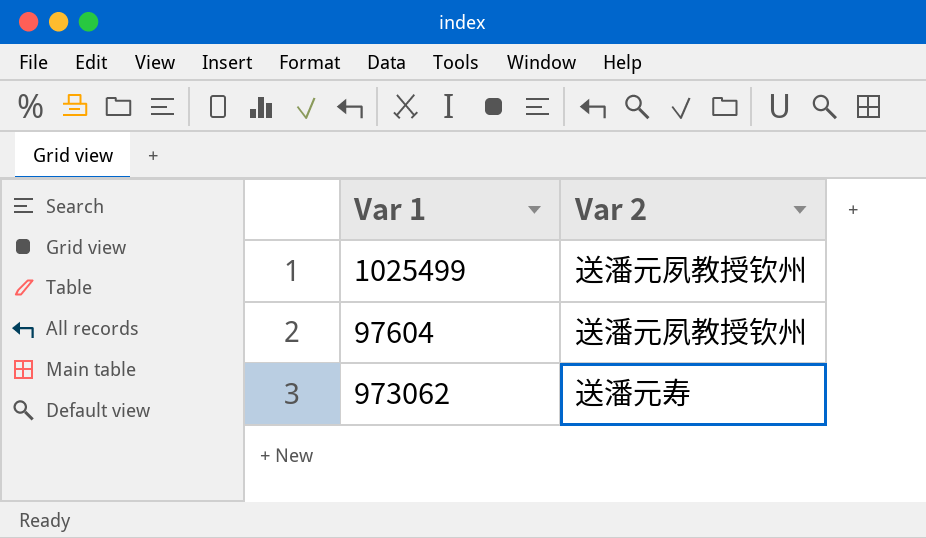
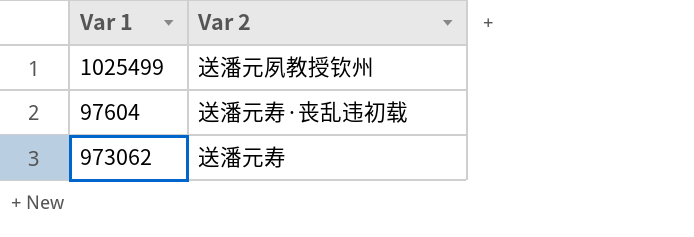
97604 | Var 2: 送潘元夙教授钦州 -> 送潘元寿·丧乱违初载

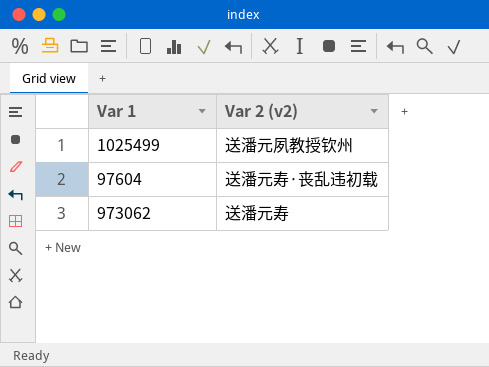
column name: Var 2 -> Var 2 (v2)

